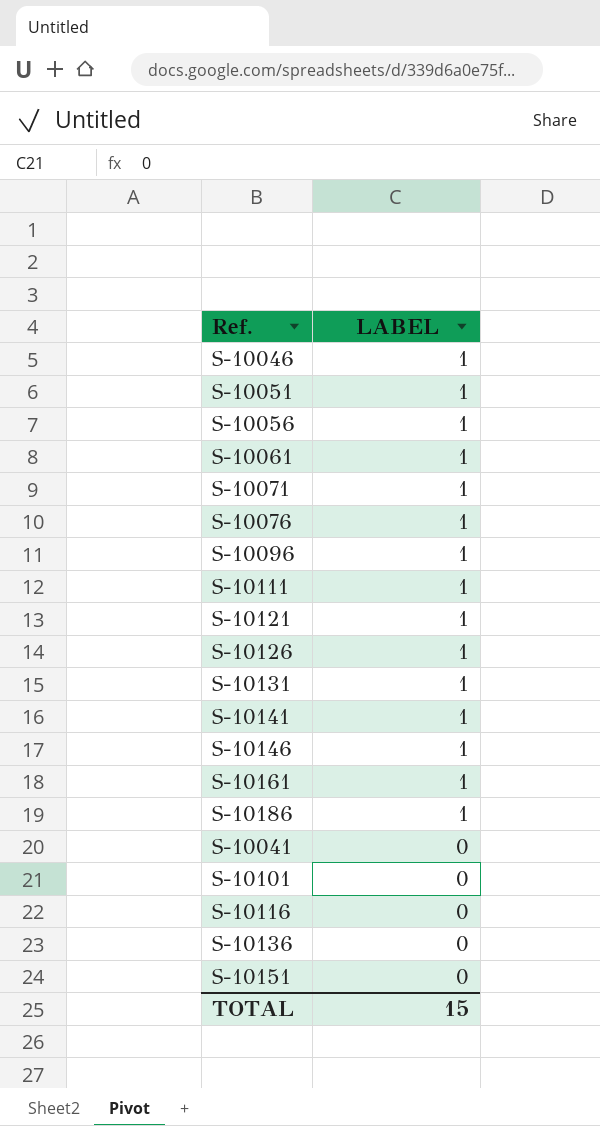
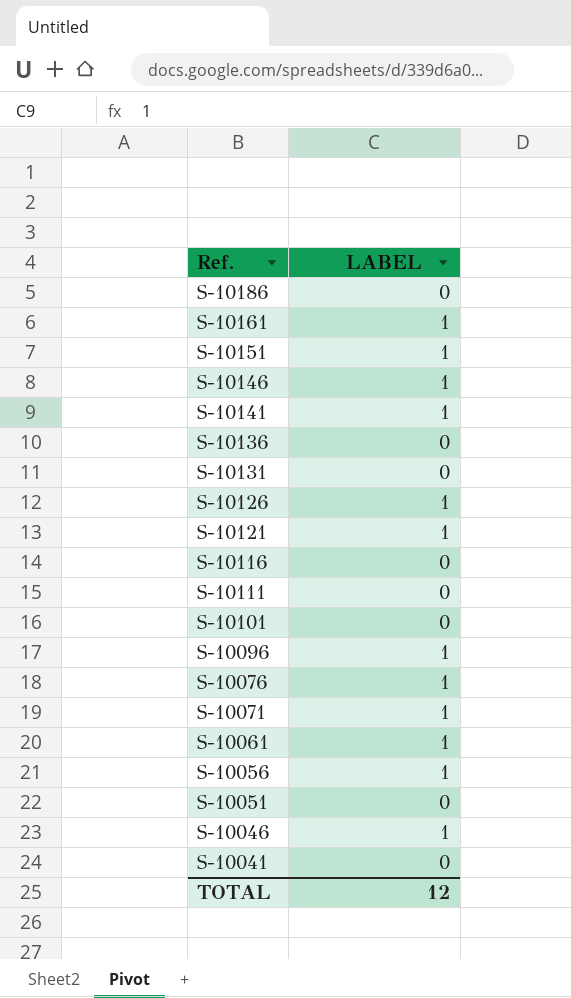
row order: LABEL descending -> Ref. descending
S-10186 | LABEL: 1 -> 0
S-10151 | LABEL: 0 -> 1
S-10131 | LABEL: 1 -> 0
S-10111 | LABEL: 1 -> 0
S-10051 | LABEL: 1 -> 0
TOTAL | LABEL: 15 -> 12

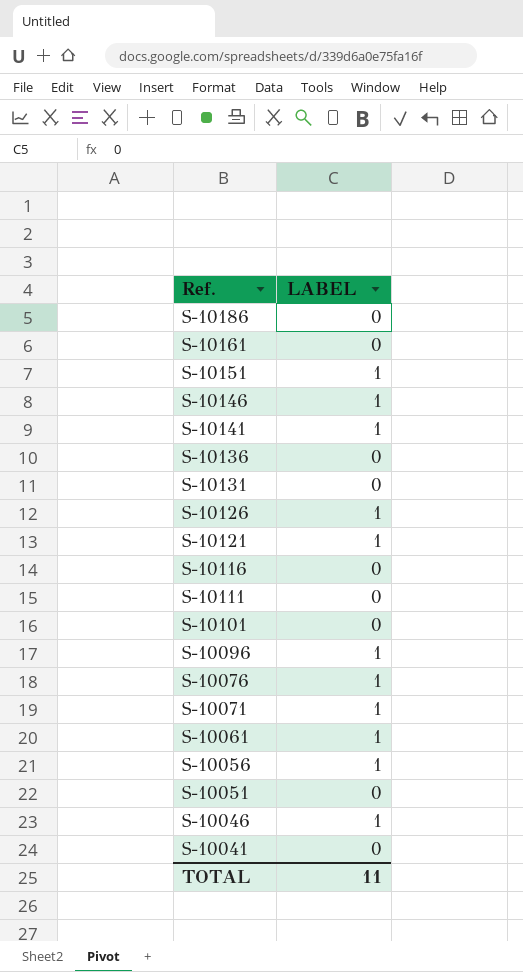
S-10161 | LABEL: 1 -> 0
TOTAL | LABEL: 12 -> 11

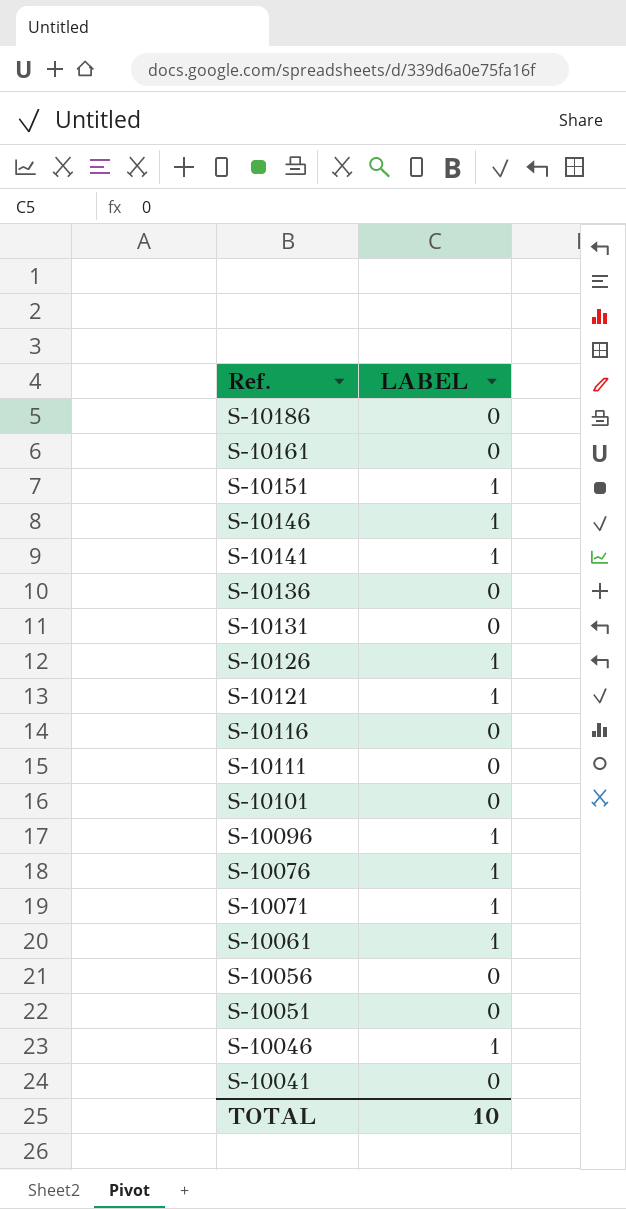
S-10056 | LABEL: 1 -> 0
TOTAL | LABEL: 11 -> 10

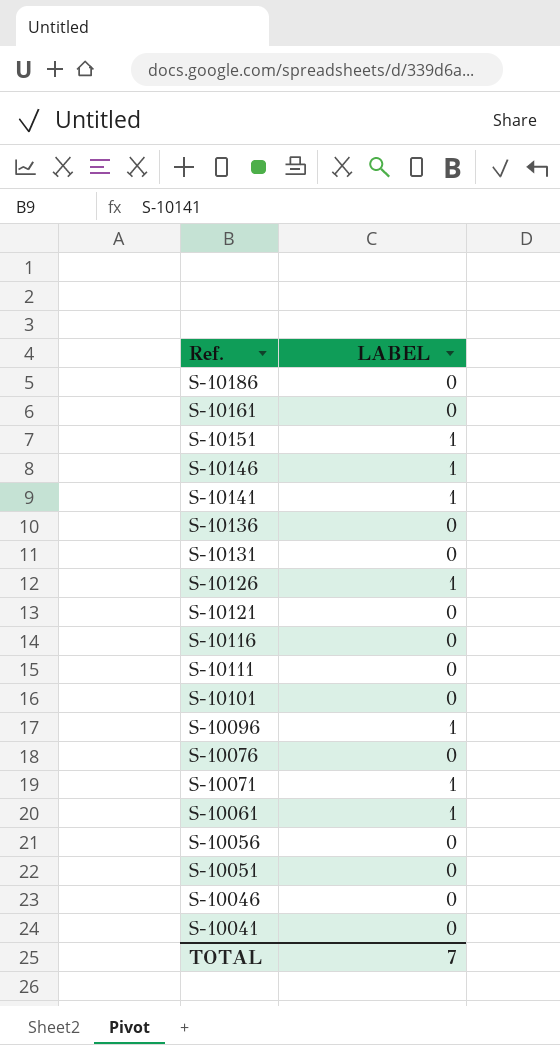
S-10121 | LABEL: 1 -> 0
S-10076 | LABEL: 1 -> 0
S-10046 | LABEL: 1 -> 0
TOTAL | LABEL: 10 -> 7

